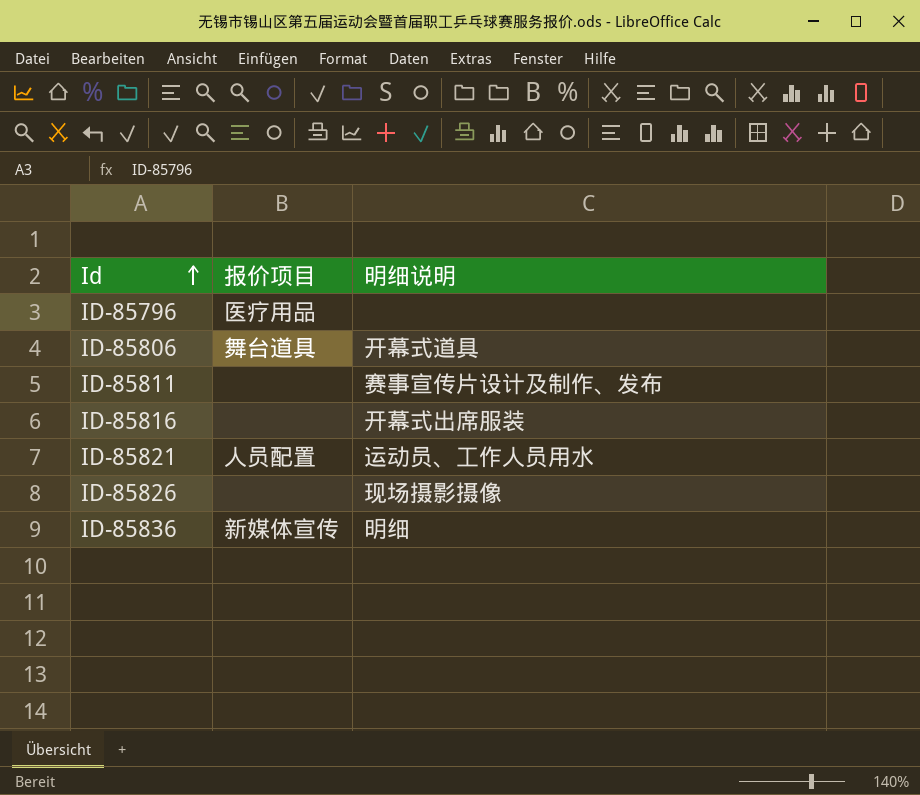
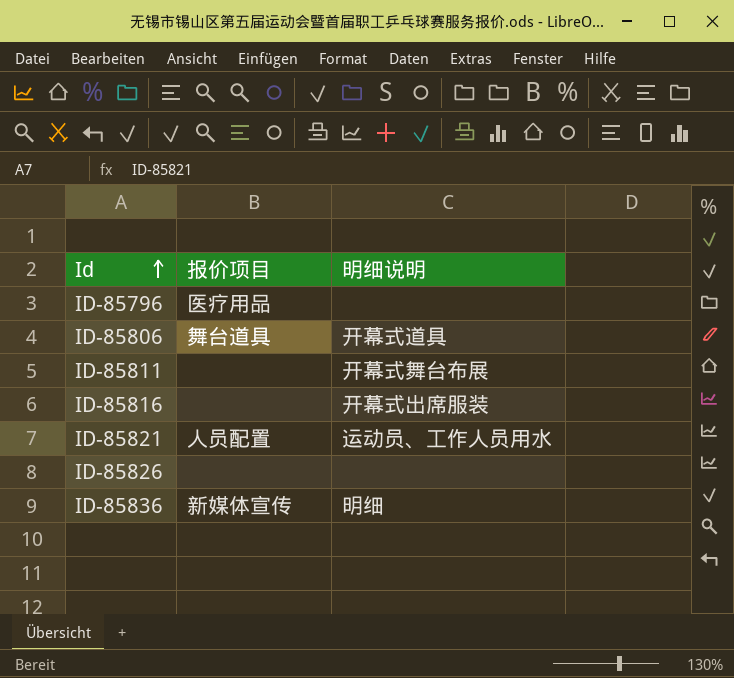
ID-85811 | 明细说明: 赛事宣传片设计及制作、发布 -> 开幕式舞台布展
ID-85826 | 明细说明: 现场摄影摄像 -> none

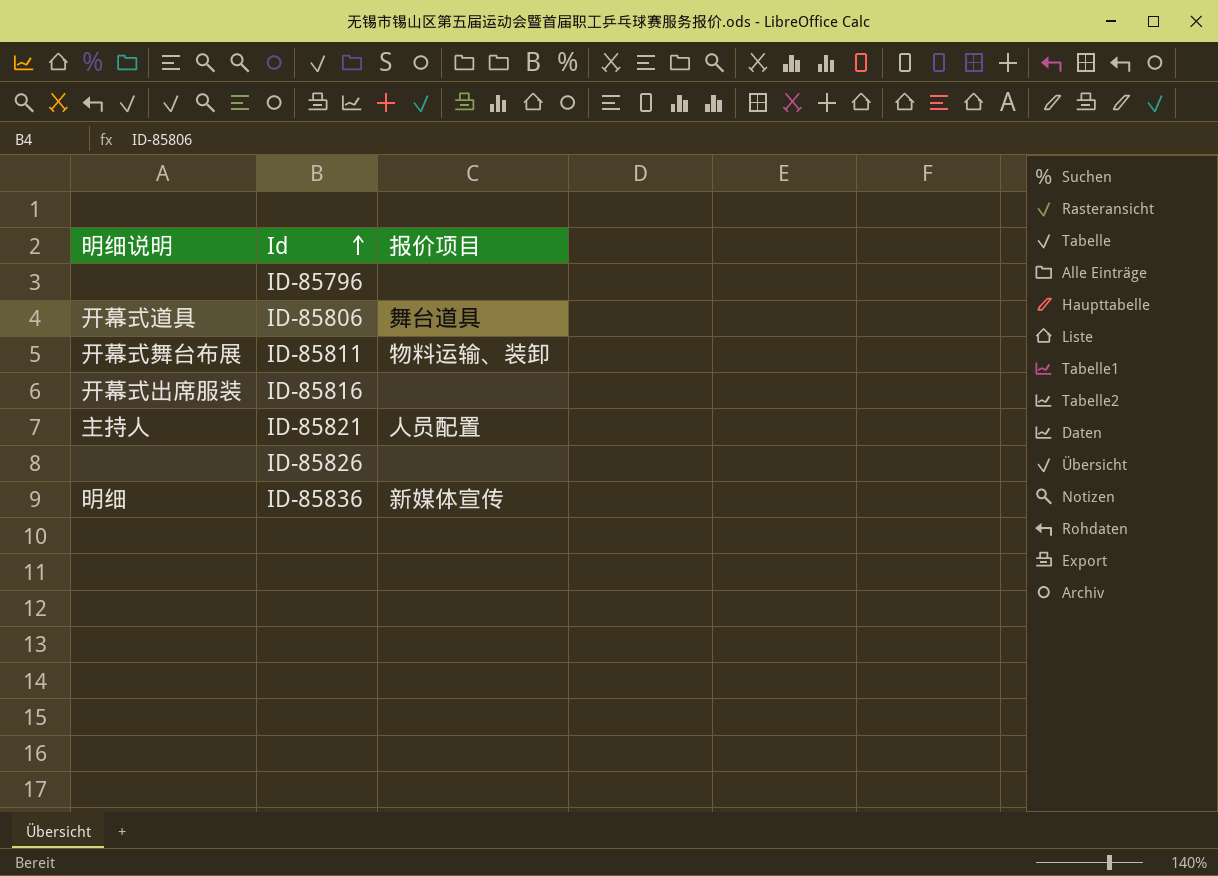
column 明细说明 | position: 3 -> 1
ID-85796 | 报价项目: 医疗用品 -> none
ID-85811 | 报价项目: none -> 物料运输、装卸
ID-85821 | 明细说明: 运动员、工作人员用水 -> 主持人

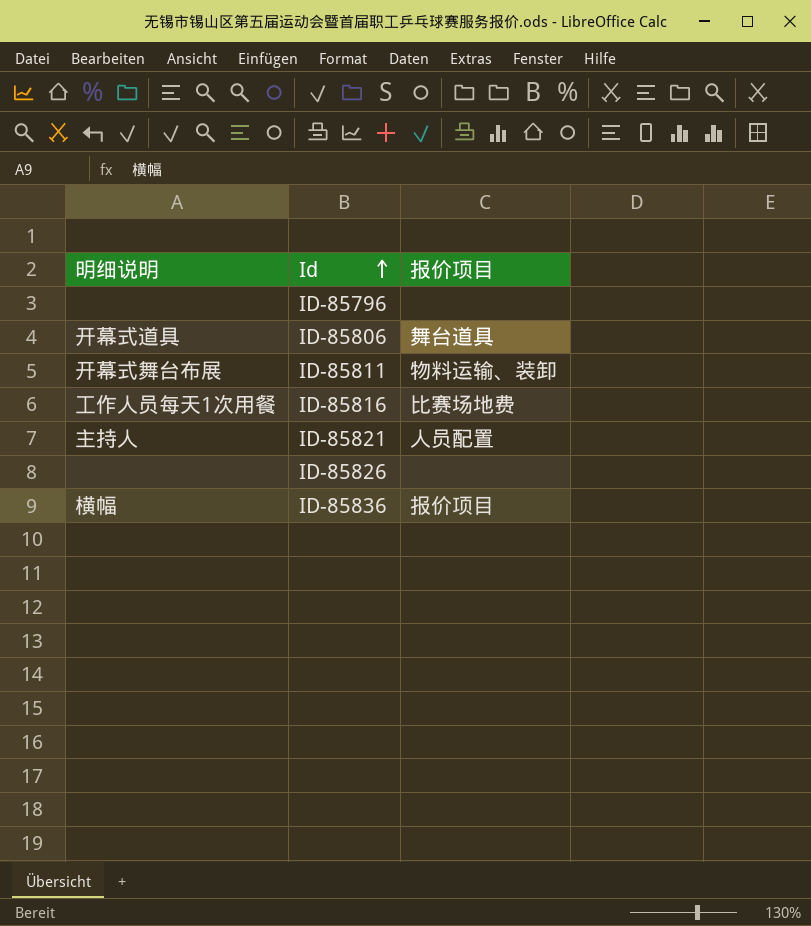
ID-85816 | 明细说明: 开幕式出席服装 -> 工作人员每天1次用餐
ID-85816 | 报价项目: none -> 比赛场地费
ID-85836 | 明细说明: 明细 -> 横幅
ID-85836 | 报价项目: 新媒体宣传 -> 报价项目

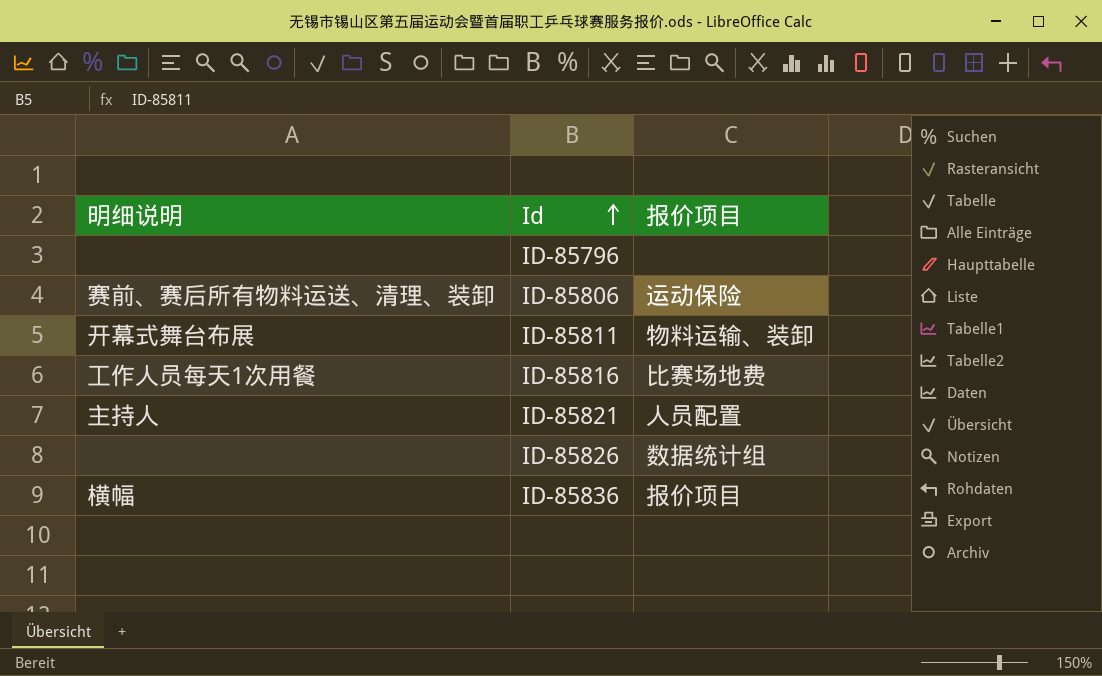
ID-85806 | 明细说明: 开幕式道具 -> 赛前、赛后所有物料运送、清理、装卸
ID-85806 | 报价项目: 舞台道具 -> 运动保险
ID-85826 | 报价项目: none -> 数据统计组

